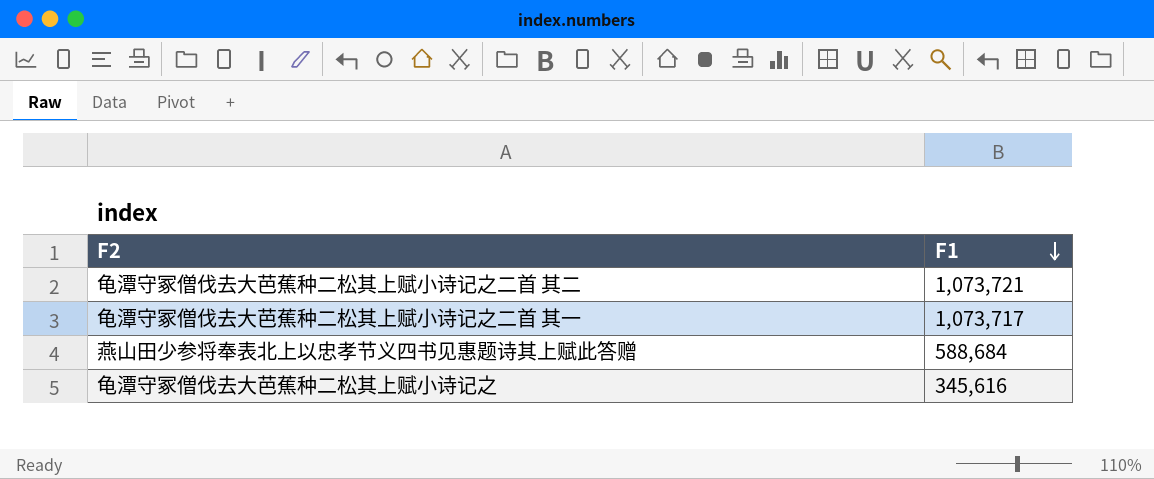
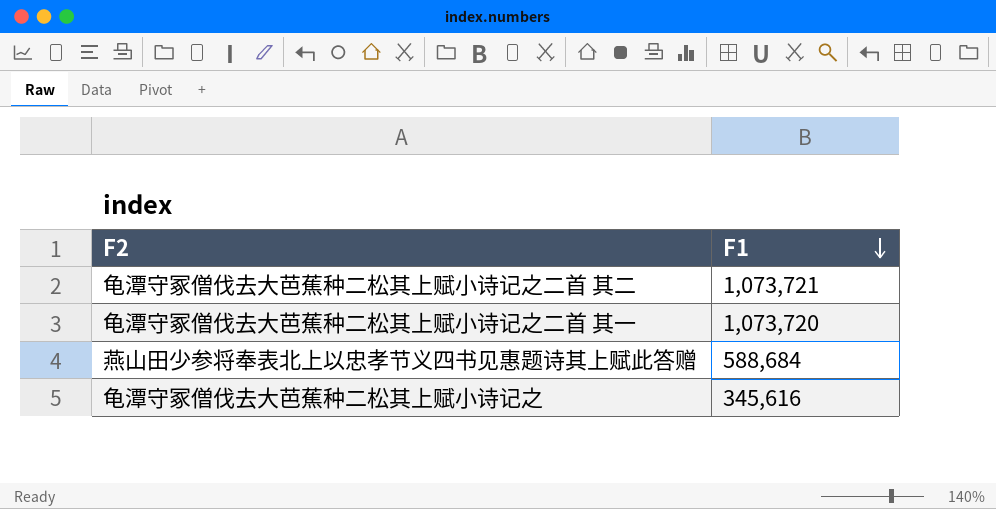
龟潭守冢僧伐去大芭蕉种二松其上赋小诗记之二首 其一 | F1: 1,073,717 -> 1,073,720

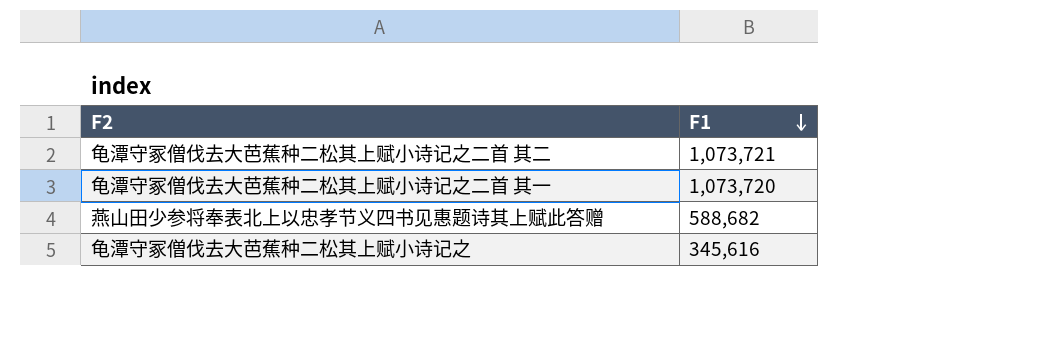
燕山田少参将奉表北上以忠孝节义四书见惠题诗其上赋此答赠 | F1: 588,684 -> 588,682

